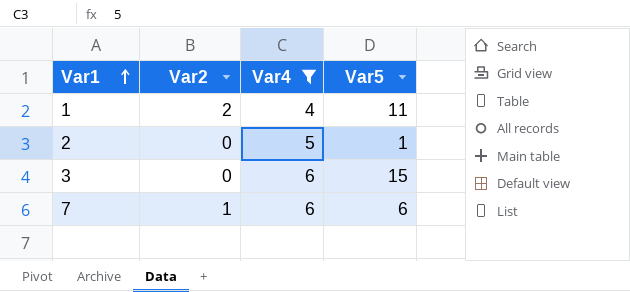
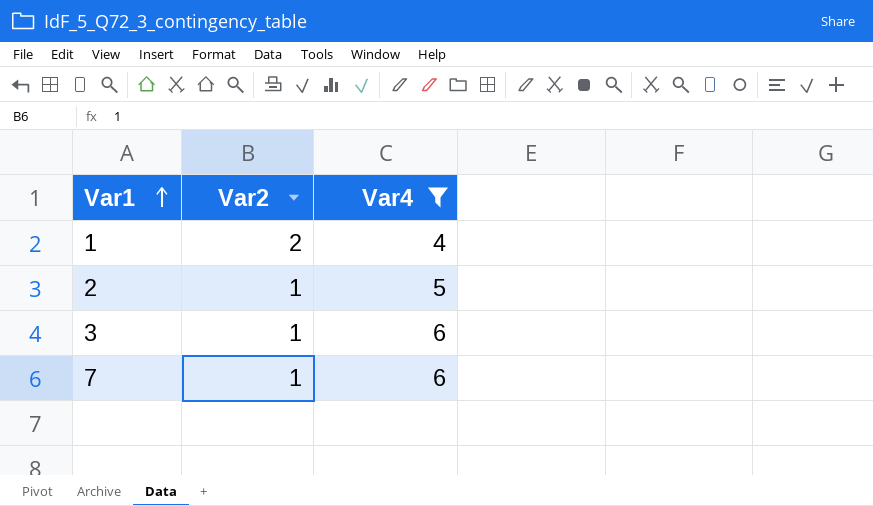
column Var5 | position: 4 -> none
2 | Var2: 0 -> 1
3 | Var2: 0 -> 1

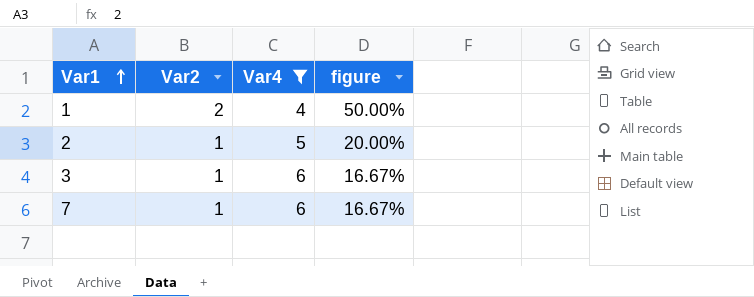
column figure | formula: none -> [Var2] / [Var4]

